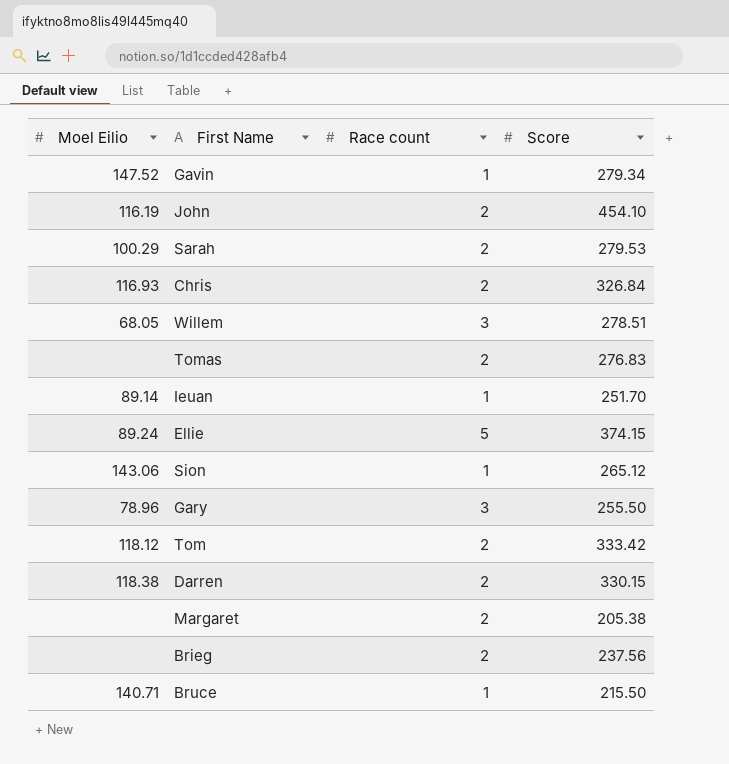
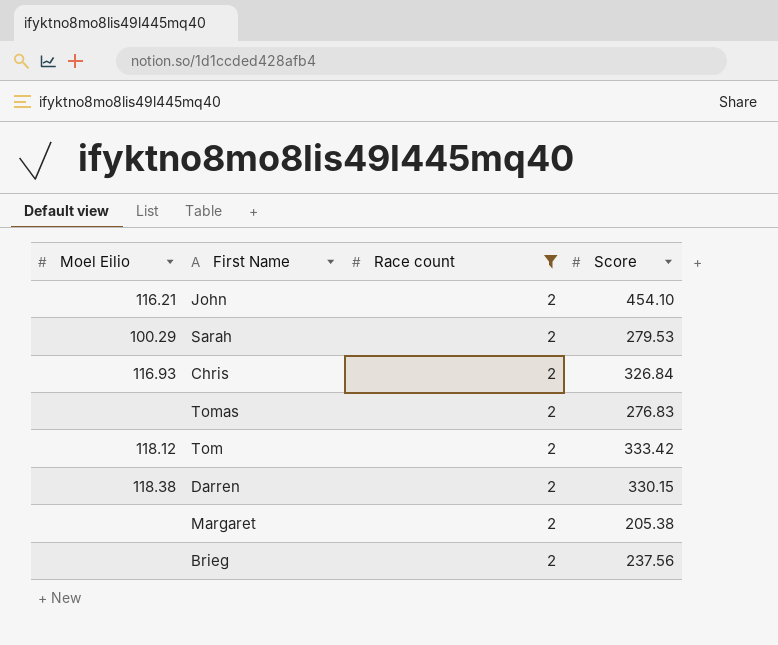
filter: none -> Race count = 2
John | Moel Eilio: 116.19 -> 116.21

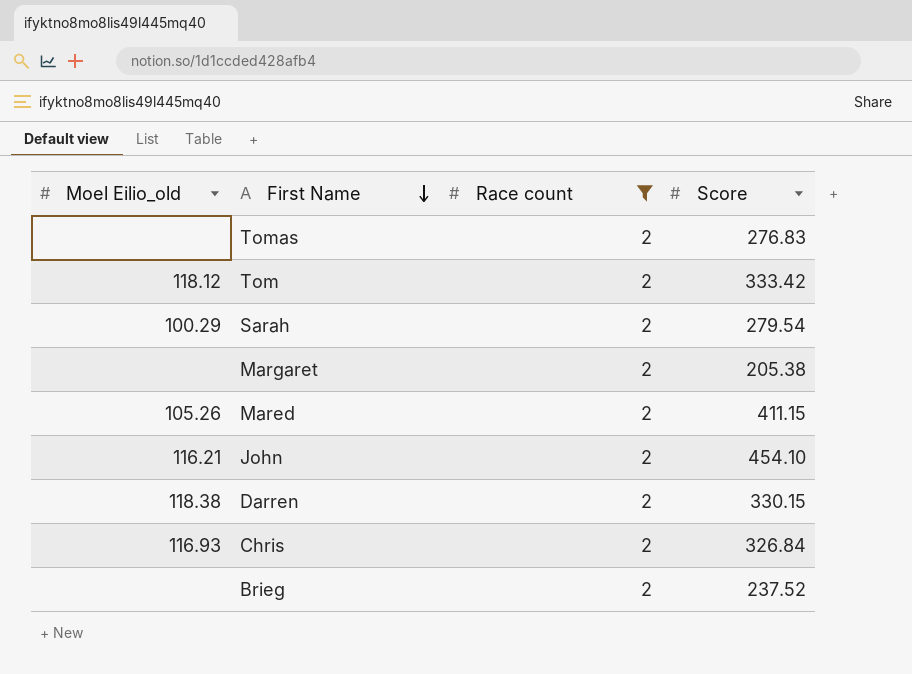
row order: none -> First Name descending
column name: Moel Eilio -> Moel Eilio_old
Sarah | Score: 279.53 -> 279.54
row Mared: none -> 105.26 | 2 | 411.15
Brieg | Score: 237.56 -> 237.52

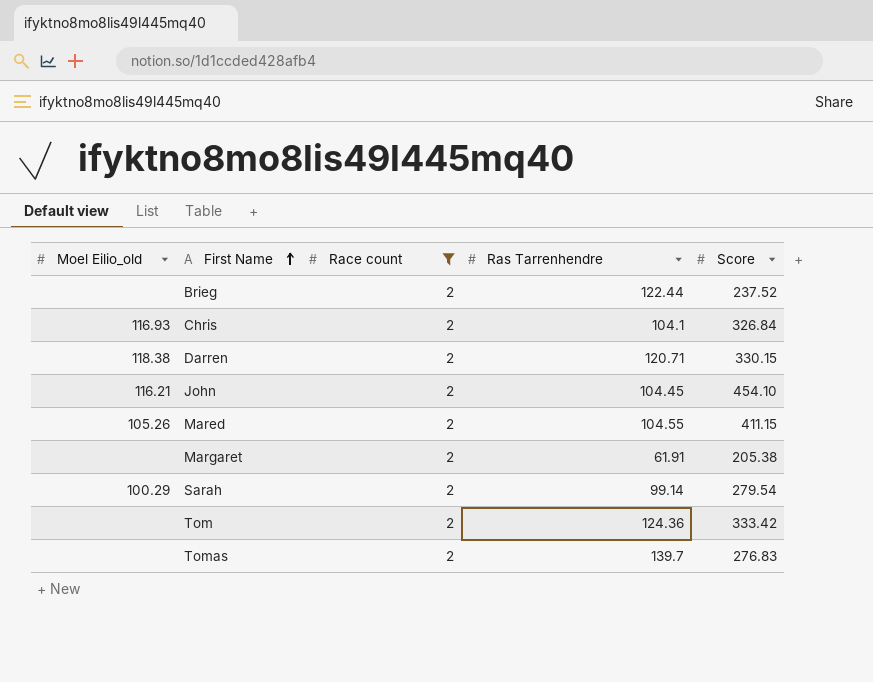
row order: First Name descending -> First Name ascending
column Ras Tarrenhendre | position: none -> 4
Tom | Moel Eilio_old: 118.12 -> none

